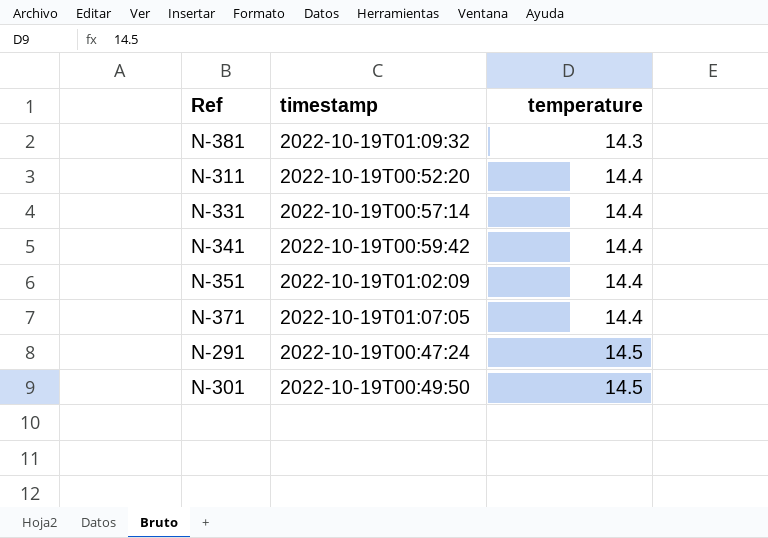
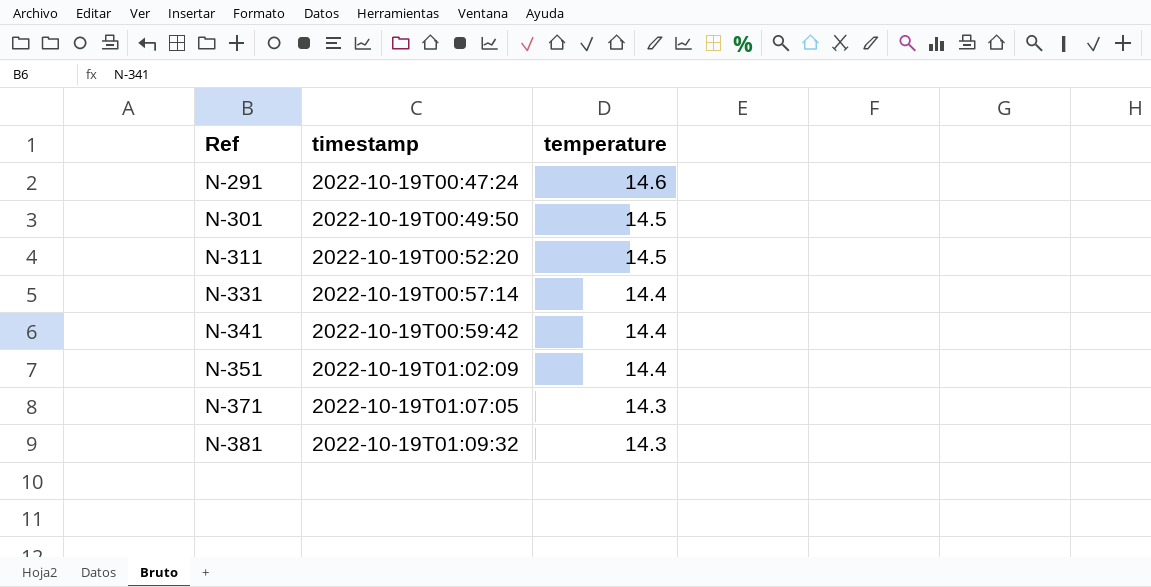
row order: temperature ascending -> Ref ascending
N-291 | temperature: 14.5 -> 14.6
N-311 | temperature: 14.4 -> 14.5
N-371 | temperature: 14.4 -> 14.3

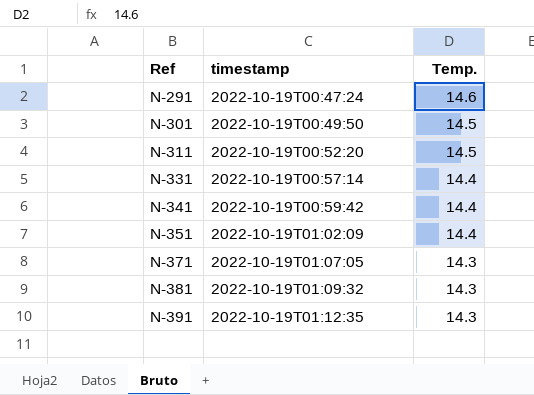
column name: temperature -> Temp.
row N-391: none -> 2022-10-19T01:12:35 | 14.3

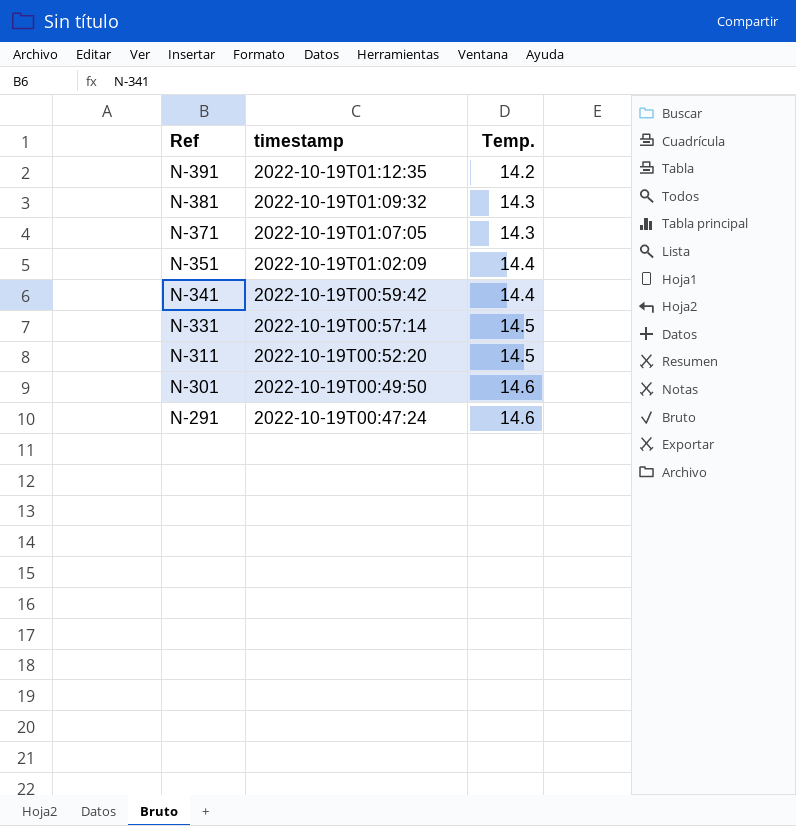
row order: Ref ascending -> Ref descending
N-391 | Temp.: 14.3 -> 14.2
N-331 | Temp.: 14.4 -> 14.5
N-301 | Temp.: 14.5 -> 14.6

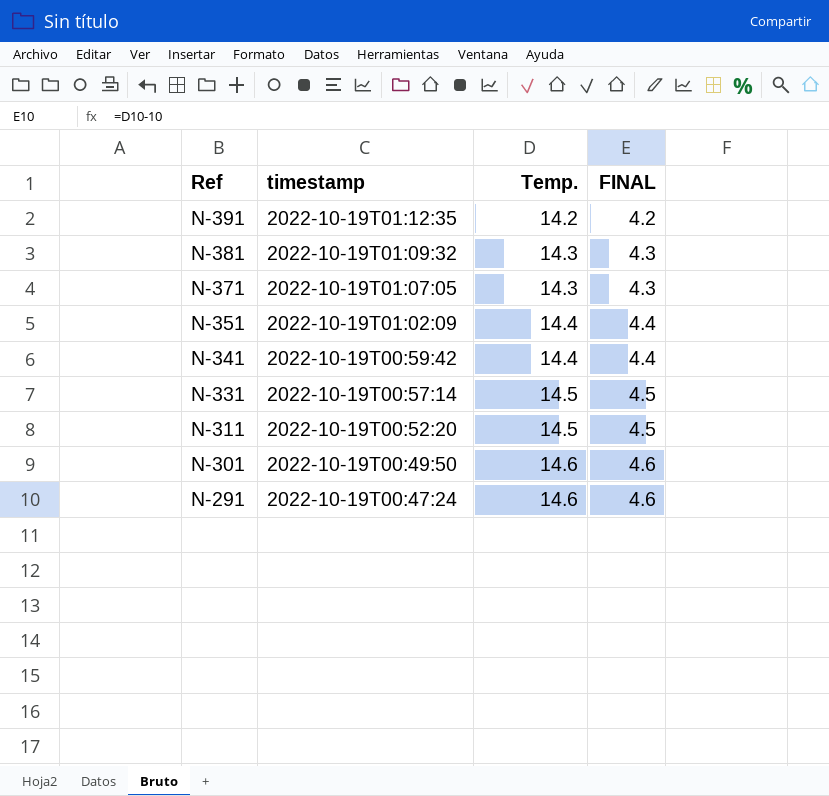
column FINAL | formula: none -> [Temp.] - 10

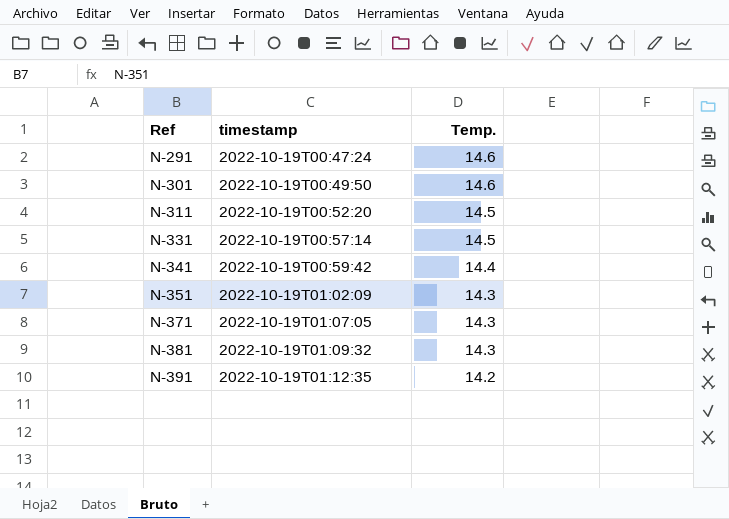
row order: Ref descending -> Ref ascending
column FINAL | formula: [Temp.] - 10 -> none
N-351 | Temp.: 14.4 -> 14.3

